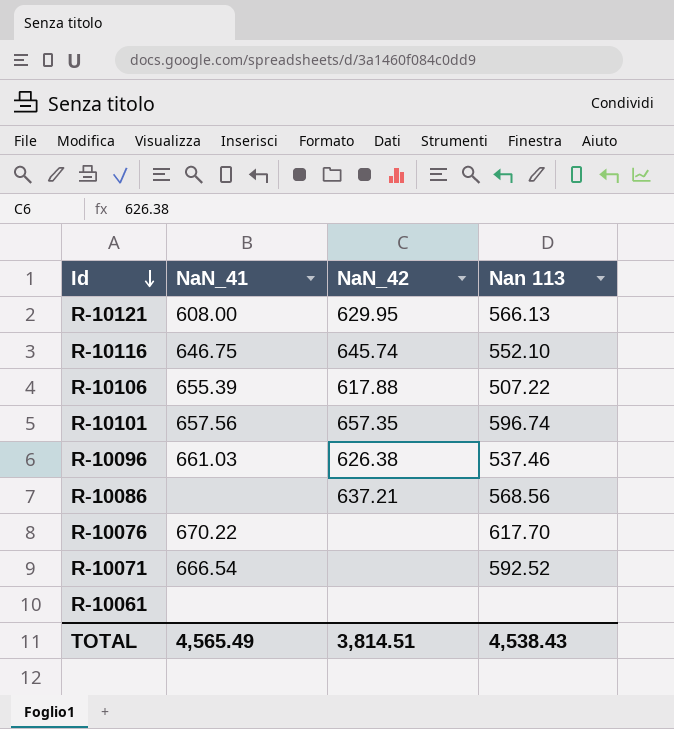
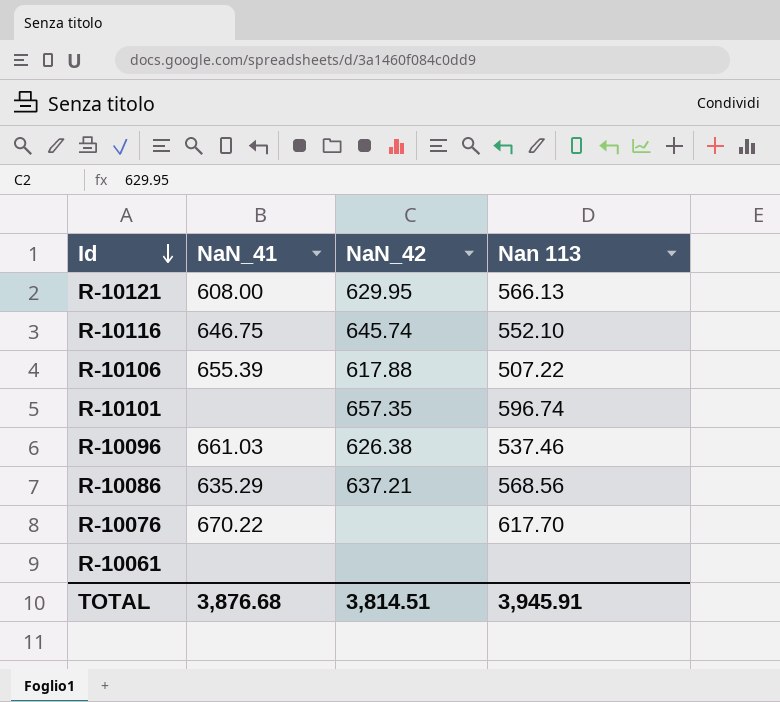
row R-10071: 666.54 | none | 592.52 -> none
R-10101 | NaN_41: 657.56 -> none
R-10086 | NaN_41: none -> 635.29
TOTAL | NaN_41: 4,565.49 -> 3,876.68
TOTAL | Nan 113: 4,538.43 -> 3,945.91

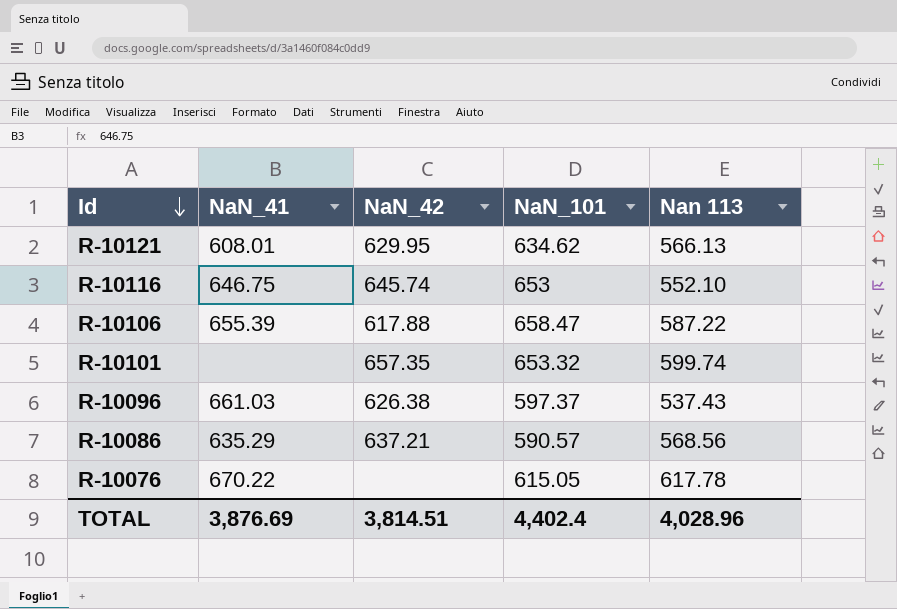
column NaN_101 | position: none -> 4
row R-10061: none | none | none -> none
R-10121 | NaN_41: 608.00 -> 608.01
R-10106 | Nan 113: 507.22 -> 587.22
R-10101 | Nan 113: 596.74 -> 599.74
R-10096 | Nan 113: 537.46 -> 537.43
R-10076 | Nan 113: 617.70 -> 617.78
TOTAL | NaN_41: 3,876.68 -> 3,876.69
TOTAL | Nan 113: 3,945.91 -> 4,028.96

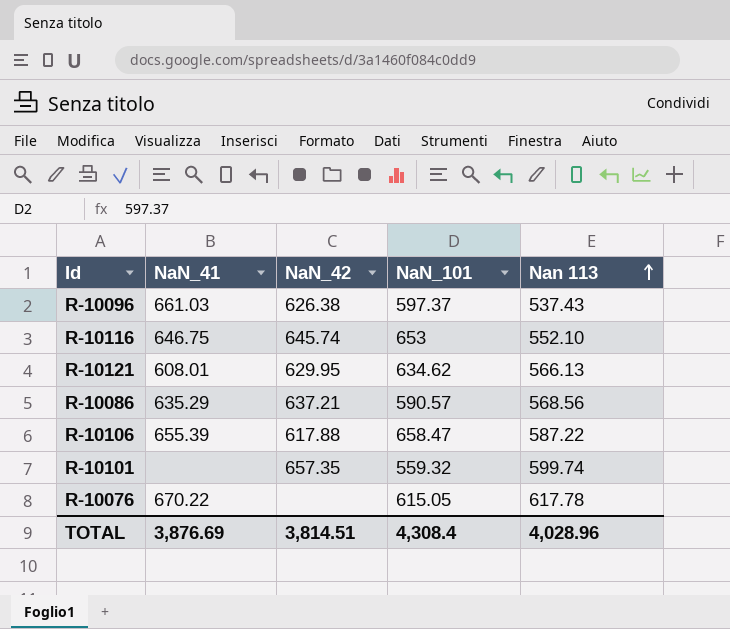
row order: Id descending -> Nan 113 ascending
R-10101 | NaN_101: 653.32 -> 559.32
TOTAL | NaN_101: 4,402.4 -> 4,308.4

